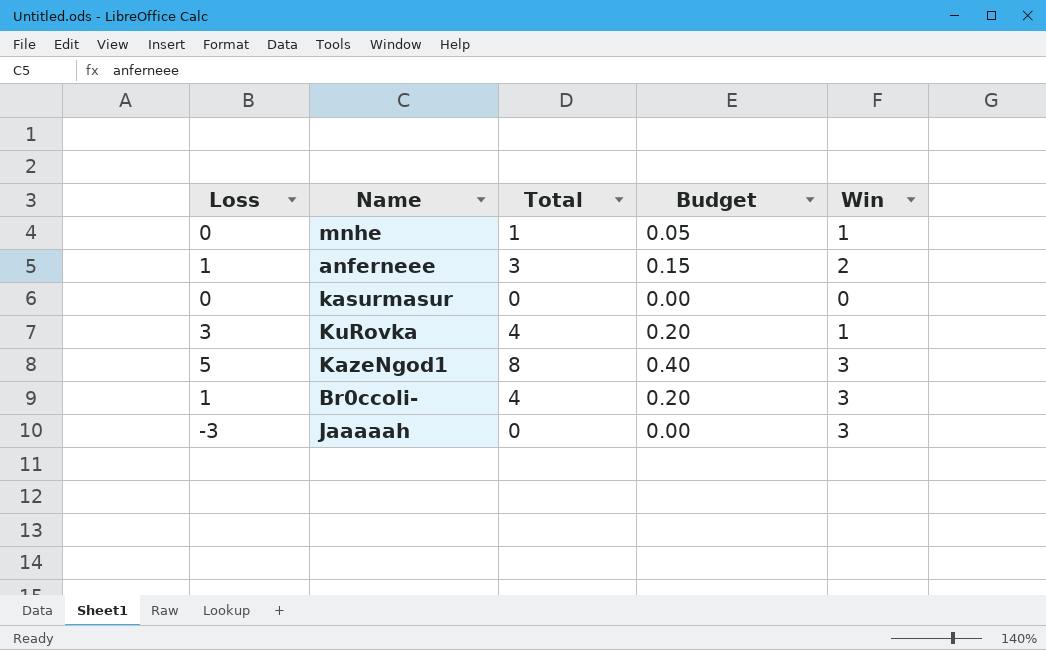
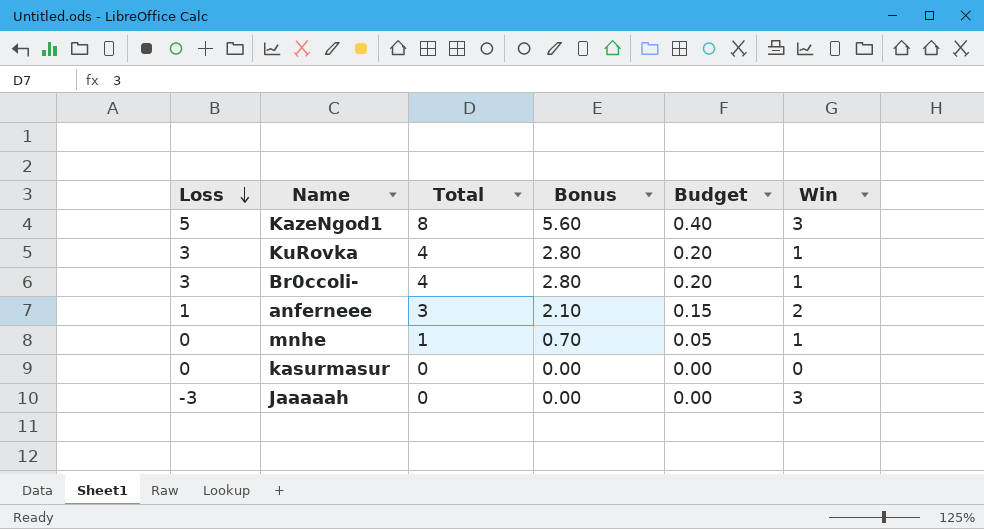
row order: none -> Loss descending
column Bonus | formula: none -> [Total] * 0.7
Br0ccoli- | Loss: 1 -> 3
Br0ccoli- | Win: 3 -> 1

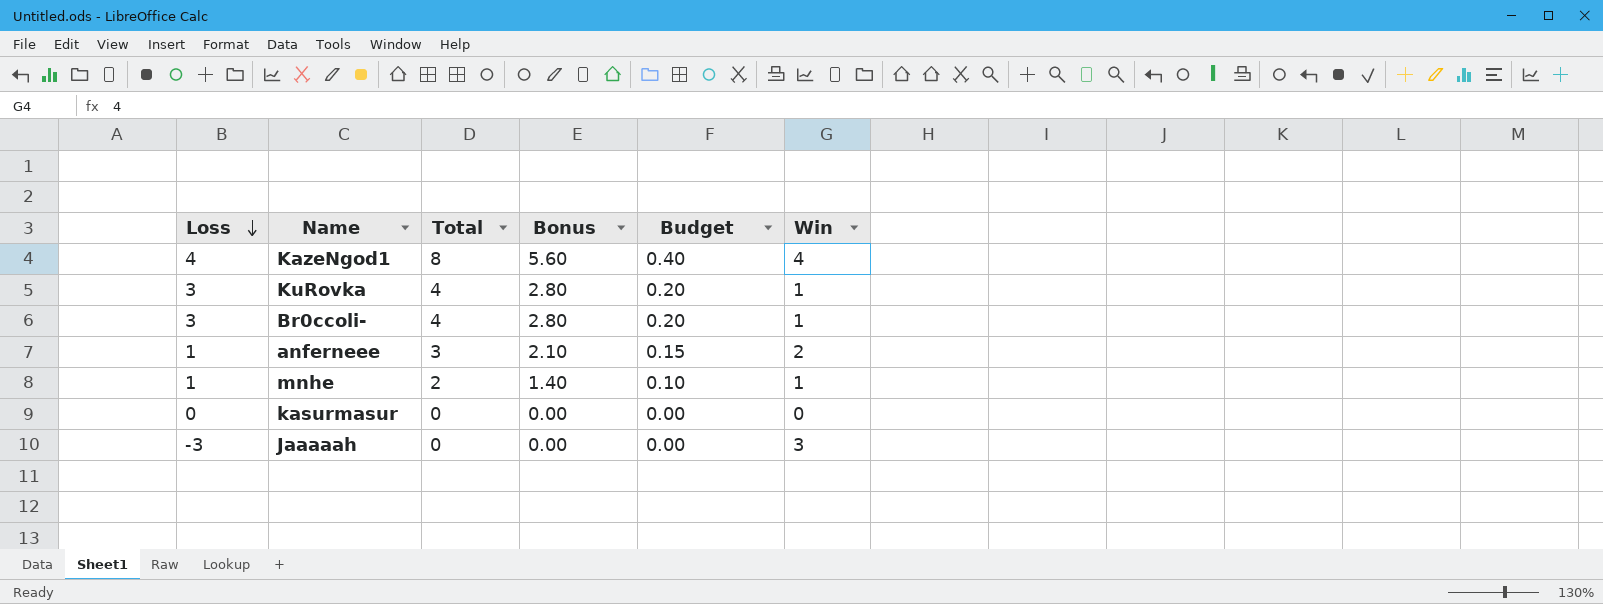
KazeNgod1 | Loss: 5 -> 4
KazeNgod1 | Win: 3 -> 4
mnhe | Loss: 0 -> 1
mnhe | Total: 1 -> 2
mnhe | Bonus: 0.70 -> 1.40
mnhe | Budget: 0.05 -> 0.10

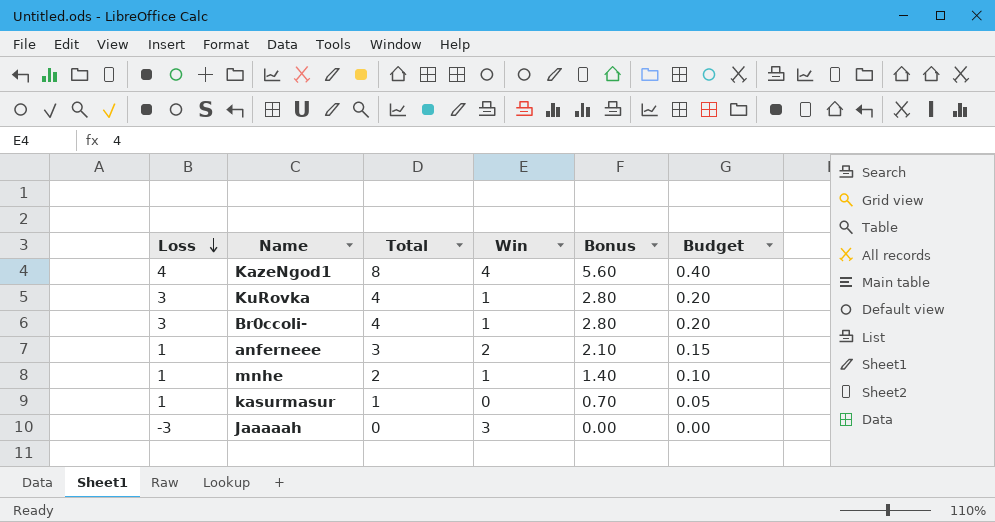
column Win | position: 6 -> 4
kasurmasur | Loss: 0 -> 1
kasurmasur | Total: 0 -> 1
kasurmasur | Bonus: 0.00 -> 0.70
kasurmasur | Budget: 0.00 -> 0.05

